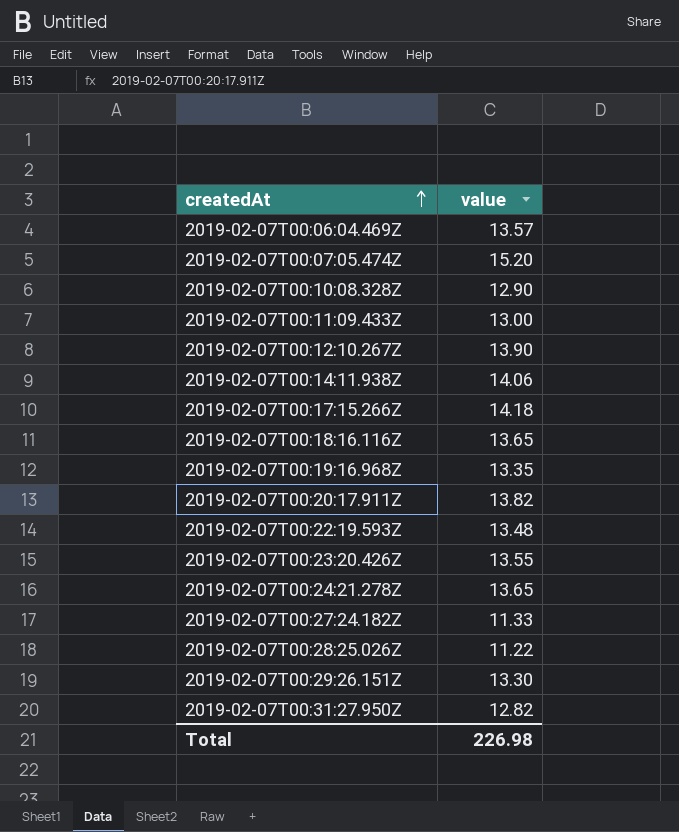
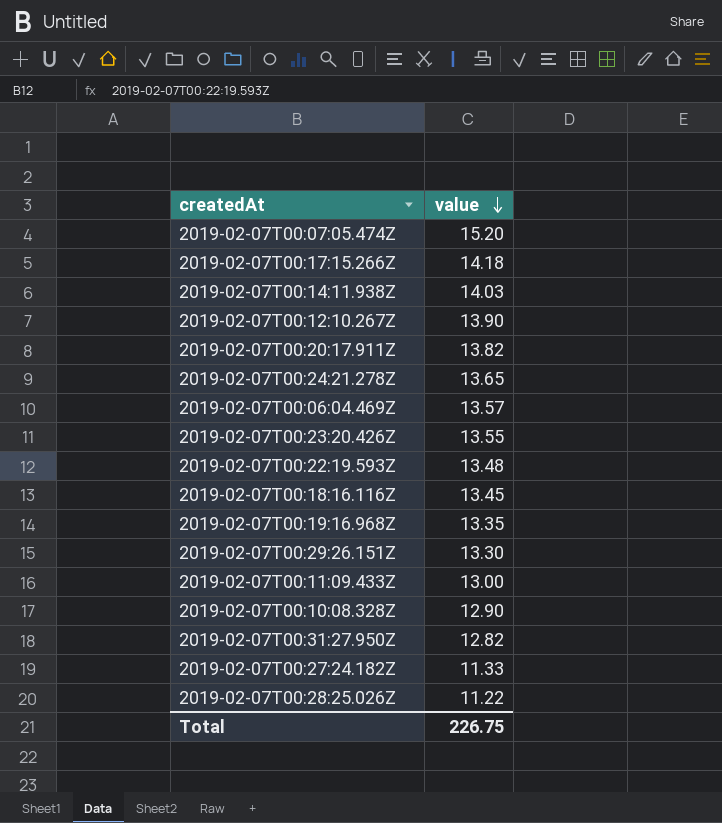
row order: createdAt ascending -> value descending
2019-02-07T00:14:11.938Z | value: 14.06 -> 14.03
2019-02-07T00:18:16.116Z | value: 13.65 -> 13.45
Total | value: 226.98 -> 226.75

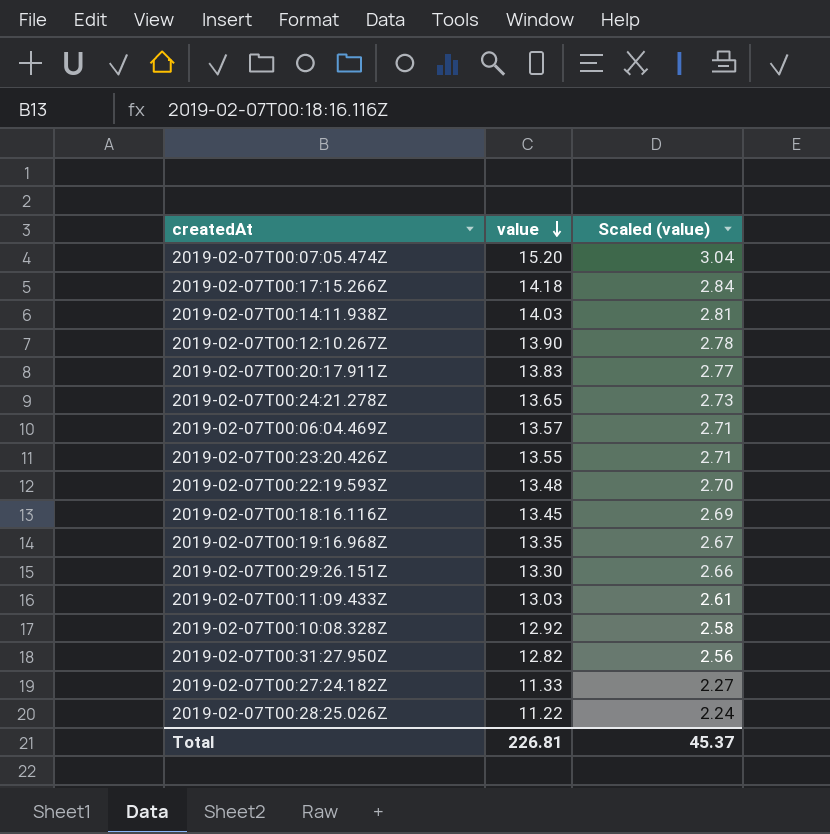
column Scaled (value) | formula: none -> [value] * 0.2
2019-02-07T00:20:17.911Z | value: 13.82 -> 13.83
2019-02-07T00:11:09.433Z | value: 13.00 -> 13.03
2019-02-07T00:10:08.328Z | value: 12.90 -> 12.92
Total | value: 226.75 -> 226.81

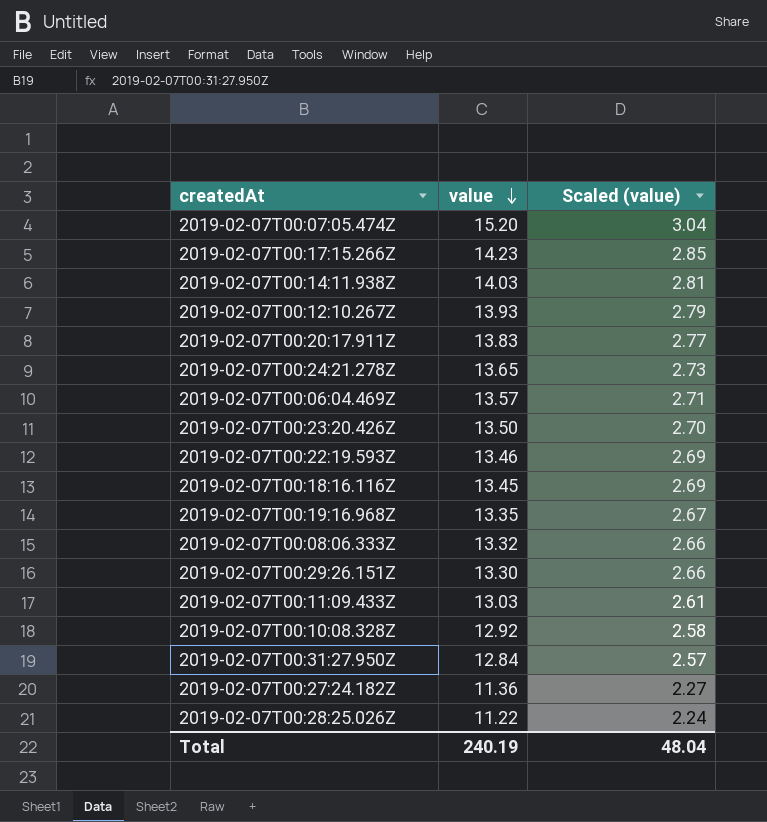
2019-02-07T00:17:15.266Z | value: 14.18 -> 14.23
2019-02-07T00:17:15.266Z | Scaled (value): 2.84 -> 2.85
2019-02-07T00:12:10.267Z | value: 13.90 -> 13.93
2019-02-07T00:12:10.267Z | Scaled (value): 2.78 -> 2.79
2019-02-07T00:23:20.426Z | value: 13.55 -> 13.50
2019-02-07T00:23:20.426Z | Scaled (value): 2.71 -> 2.70
2019-02-07T00:22:19.593Z | value: 13.48 -> 13.46
2019-02-07T00:22:19.593Z | Scaled (value): 2.70 -> 2.69
row 2019-02-07T00:08:06.333Z: none -> 13.32 | 2.66
2019-02-07T00:31:27.950Z | value: 12.82 -> 12.84
2019-02-07T00:31:27.950Z | Scaled (value): 2.56 -> 2.57
2019-02-07T00:27:24.182Z | value: 11.33 -> 11.36
Total | value: 226.81 -> 240.19
Total | Scaled (value): 45.37 -> 48.04

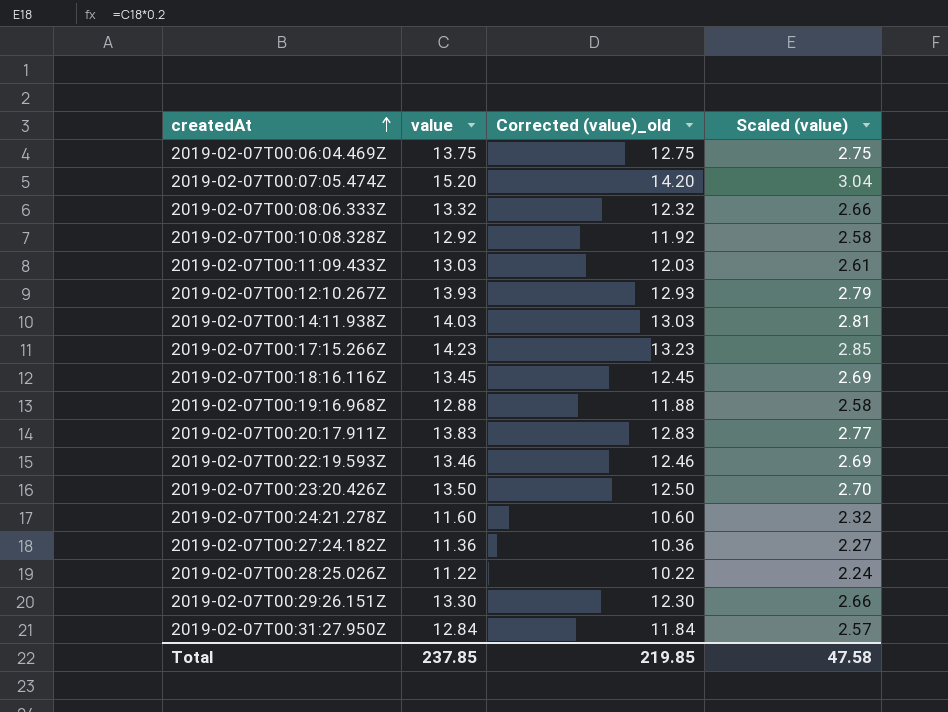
row order: value descending -> createdAt ascending
column Corrected (value)_old | formula: none -> [value] - 1
2019-02-07T00:06:04.469Z | value: 13.57 -> 13.75
2019-02-07T00:06:04.469Z | Scaled (value): 2.71 -> 2.75
2019-02-07T00:19:16.968Z | value: 13.35 -> 12.88
2019-02-07T00:19:16.968Z | Scaled (value): 2.67 -> 2.58
2019-02-07T00:24:21.278Z | value: 13.65 -> 11.60
2019-02-07T00:24:21.278Z | Scaled (value): 2.73 -> 2.32
Total | value: 240.19 -> 237.85
Total | Scaled (value): 48.04 -> 47.58

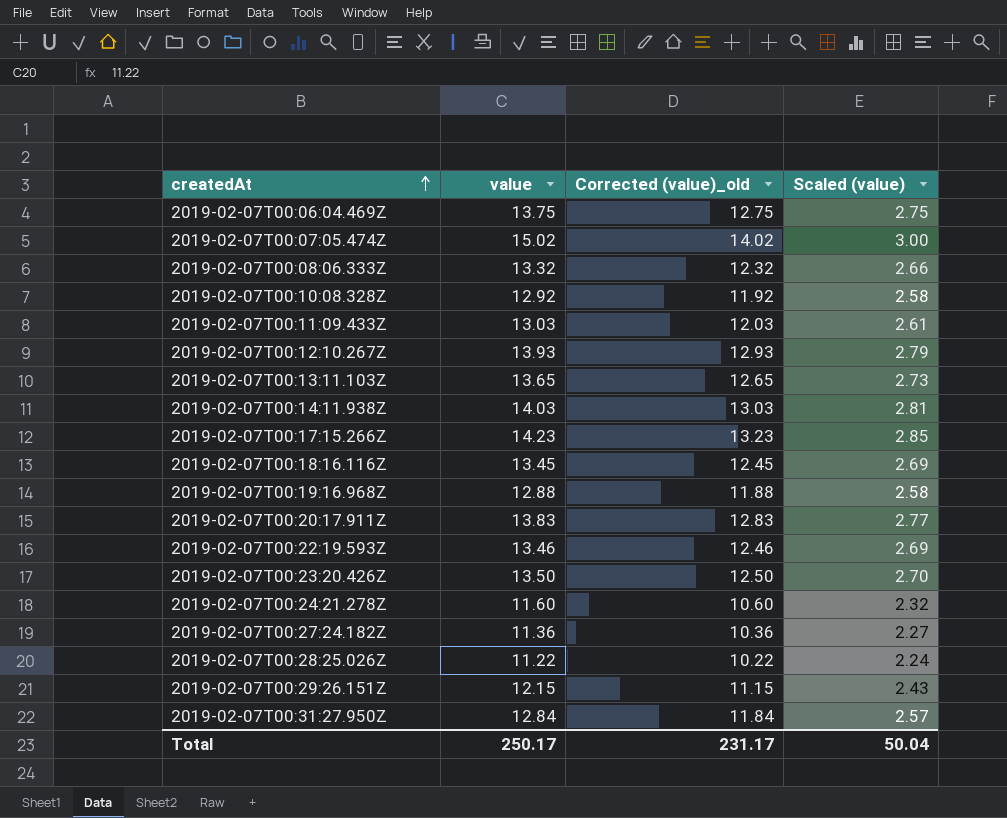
2019-02-07T00:07:05.474Z | value: 15.20 -> 15.02
2019-02-07T00:07:05.474Z | Corrected (value)_old: 14.20 -> 14.02
2019-02-07T00:07:05.474Z | Scaled (value): 3.04 -> 3.00
row 2019-02-07T00:13:11.103Z: none -> 13.65 | 12.65 | 2.73
2019-02-07T00:29:26.151Z | value: 13.30 -> 12.15
2019-02-07T00:29:26.151Z | Corrected (value)_old: 12.30 -> 11.15
2019-02-07T00:29:26.151Z | Scaled (value): 2.66 -> 2.43
Total | value: 237.85 -> 250.17
Total | Corrected (value)_old: 219.85 -> 231.17
Total | Scaled (value): 47.58 -> 50.04

